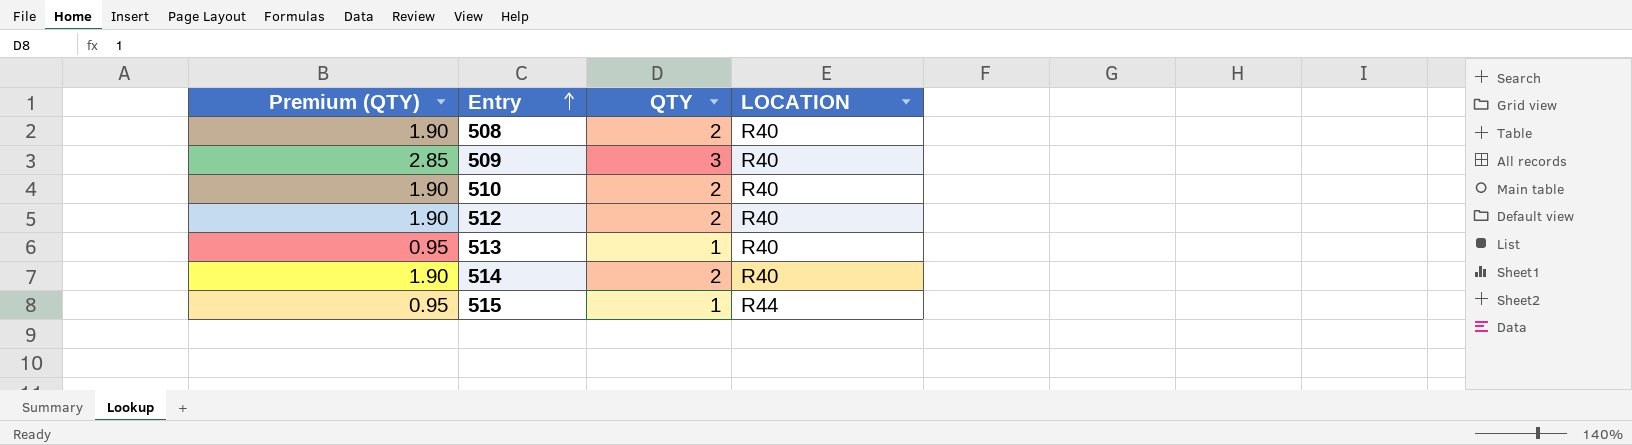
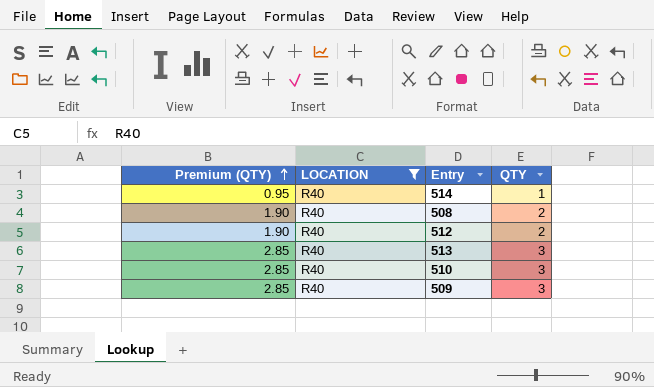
filter: none -> LOCATION = R40
row order: Entry ascending -> Premium (QTY) ascending
column LOCATION | position: 4 -> 2
514 | Premium (QTY): 1.90 -> 0.95
514 | QTY: 2 -> 1
513 | Premium (QTY): 0.95 -> 2.85
513 | QTY: 1 -> 3
510 | Premium (QTY): 1.90 -> 2.85
510 | QTY: 2 -> 3

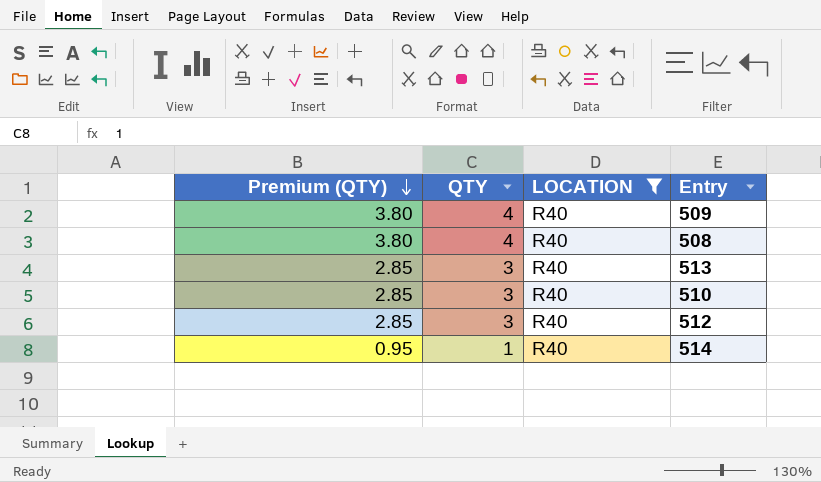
row order: Premium (QTY) ascending -> Premium (QTY) descending
column QTY | position: 4 -> 2
509 | Premium (QTY): 2.85 -> 3.80
509 | QTY: 3 -> 4
508 | Premium (QTY): 1.90 -> 3.80
508 | QTY: 2 -> 4
512 | Premium (QTY): 1.90 -> 2.85
512 | QTY: 2 -> 3

